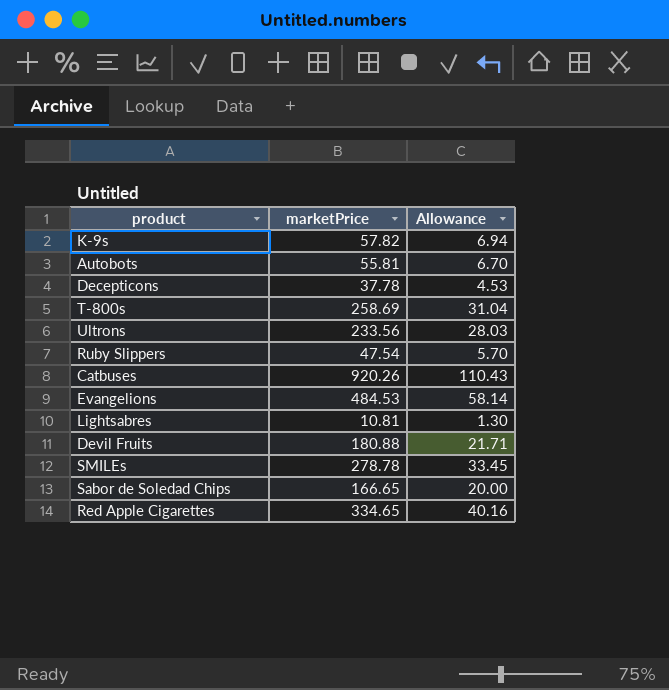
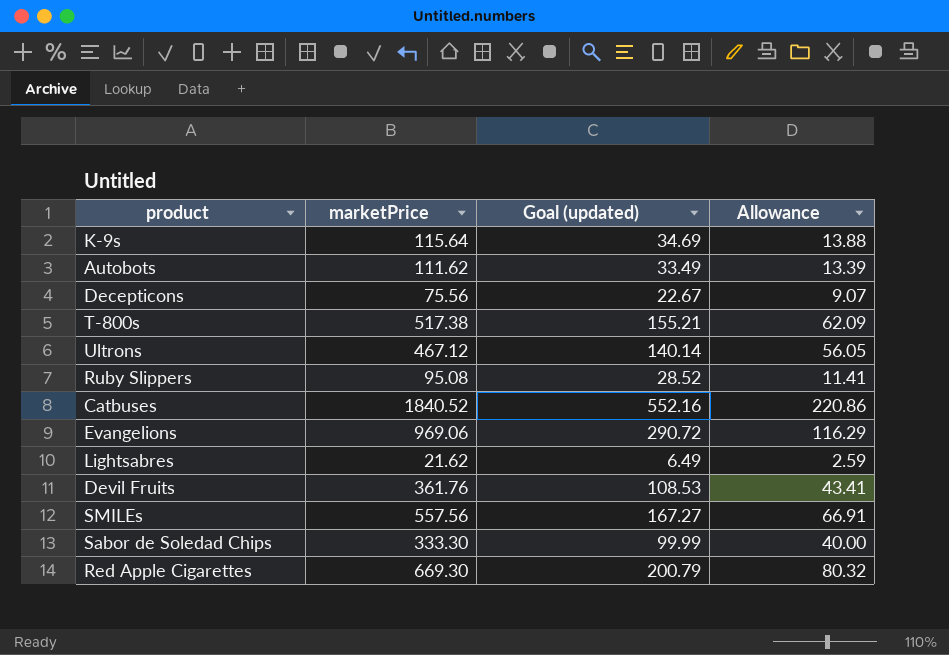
column Goal (updated) | formula: none -> [marketPrice] * 0.3
K-9s | marketPrice: 57.82 -> 115.64
K-9s | Allowance: 6.94 -> 13.88
Autobots | marketPrice: 55.81 -> 111.62
Autobots | Allowance: 6.70 -> 13.39
Decepticons | marketPrice: 37.78 -> 75.56
Decepticons | Allowance: 4.53 -> 9.07
T-800s | marketPrice: 258.69 -> 517.38
T-800s | Allowance: 31.04 -> 62.09
Ultrons | marketPrice: 233.56 -> 467.12
Ultrons | Allowance: 28.03 -> 56.05
Ruby Slippers | marketPrice: 47.54 -> 95.08
Ruby Slippers | Allowance: 5.70 -> 11.41
Catbuses | marketPrice: 920.26 -> 1840.52
Catbuses | Allowance: 110.43 -> 220.86
Evangelions | marketPrice: 484.53 -> 969.06
Evangelions | Allowance: 58.14 -> 116.29
Lightsabres | marketPrice: 10.81 -> 21.62
Lightsabres | Allowance: 1.30 -> 2.59
Devil Fruits | marketPrice: 180.88 -> 361.76
Devil Fruits | Allowance: 21.71 -> 43.41
SMILEs | marketPrice: 278.78 -> 557.56
SMILEs | Allowance: 33.45 -> 66.91
Sabor de Soledad Chips | marketPrice: 166.65 -> 333.30
Sabor de Soledad Chips | Allowance: 20.00 -> 40.00
Red Apple Cigarettes | marketPrice: 334.65 -> 669.30
Red Apple Cigarettes | Allowance: 40.16 -> 80.32

